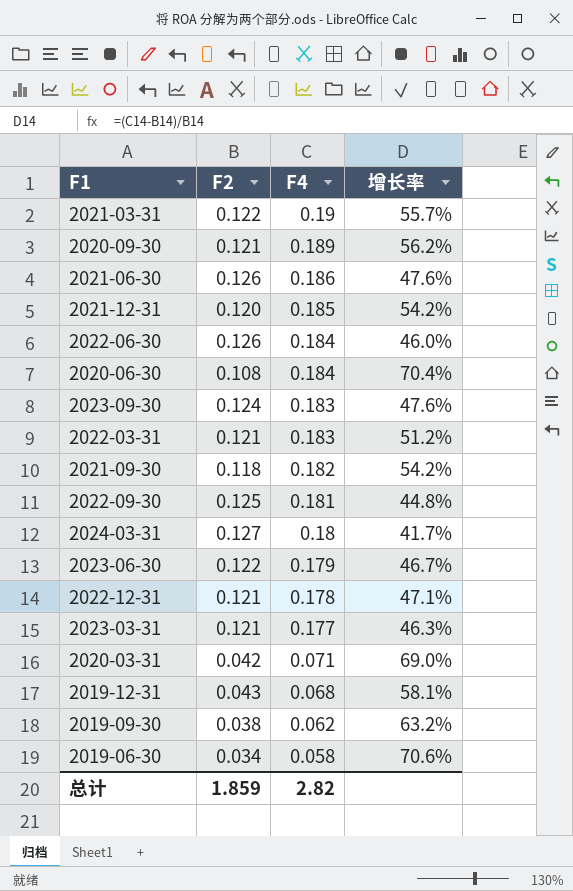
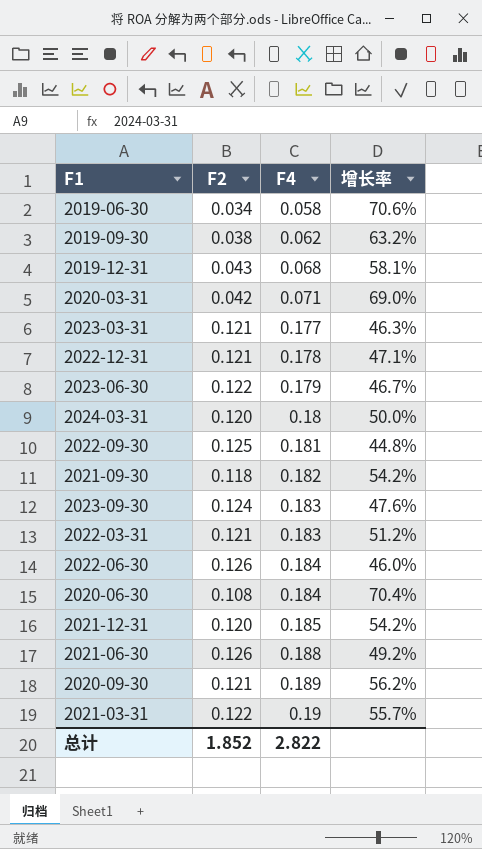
row order: F4 descending -> F4 ascending
2024-03-31 | F2: 0.127 -> 0.120
2024-03-31 | 增长率: 41.7% -> 50.0%
2021-06-30 | F4: 0.186 -> 0.188
2021-06-30 | 增长率: 47.6% -> 49.2%
总计 | F2: 1.859 -> 1.852
总计 | F4: 2.82 -> 2.822

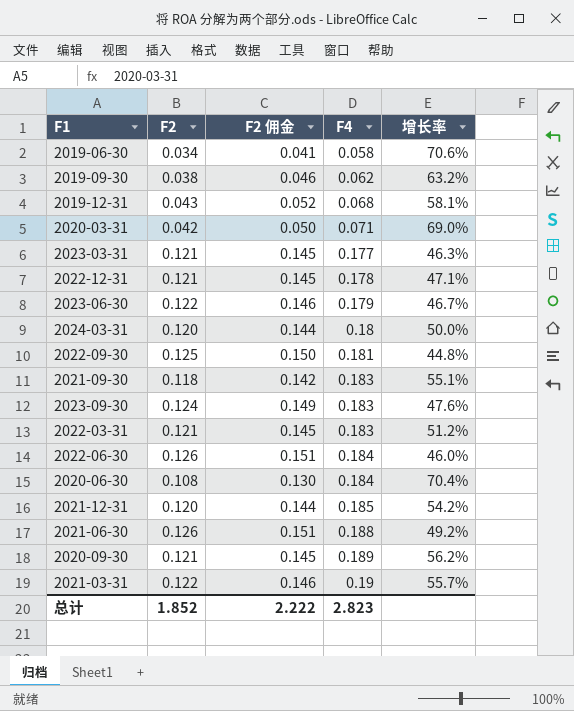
column F2 佣金 | formula: none -> [F2] * 1.2
2021-09-30 | F4: 0.182 -> 0.183
2021-09-30 | 增长率: 54.2% -> 55.1%
总计 | F4: 2.822 -> 2.823

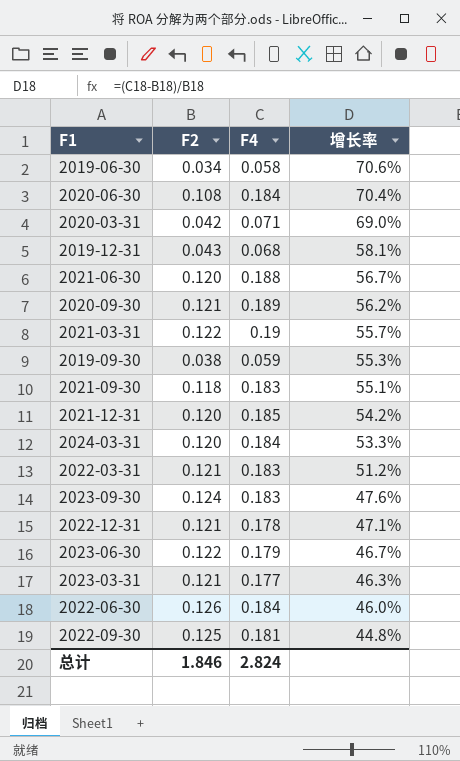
row order: F4 ascending -> 增长率 descending
column F2 佣金 | formula: [F2] * 1.2 -> none
2021-06-30 | F2: 0.126 -> 0.120
2021-06-30 | 增长率: 49.2% -> 56.7%
2019-09-30 | F4: 0.062 -> 0.059
2019-09-30 | 增长率: 63.2% -> 55.3%
2024-03-31 | F4: 0.18 -> 0.184
2024-03-31 | 增长率: 50.0% -> 53.3%
总计 | F2: 1.852 -> 1.846
总计 | F4: 2.823 -> 2.824

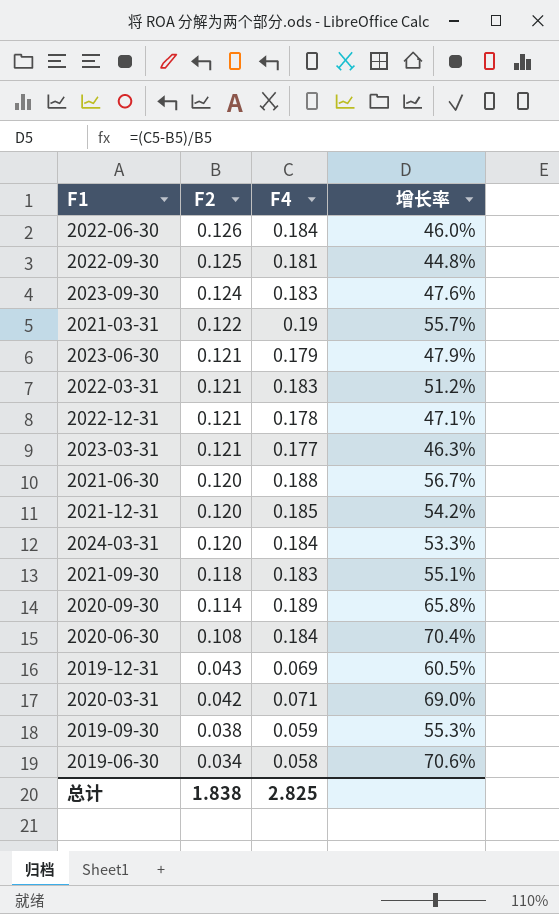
row order: 增长率 descending -> F2 descending
2023-06-30 | F2: 0.122 -> 0.121
2023-06-30 | 增长率: 46.7% -> 47.9%
2020-09-30 | F2: 0.121 -> 0.114
2020-09-30 | 增长率: 56.2% -> 65.8%
2019-12-31 | F4: 0.068 -> 0.069
2019-12-31 | 增长率: 58.1% -> 60.5%
总计 | F2: 1.846 -> 1.838
总计 | F4: 2.824 -> 2.825

